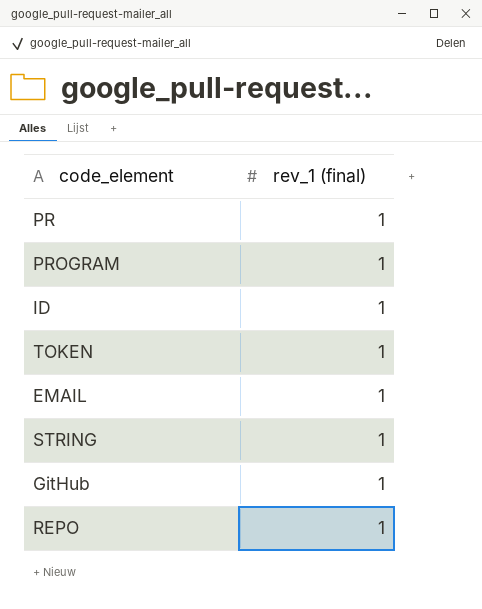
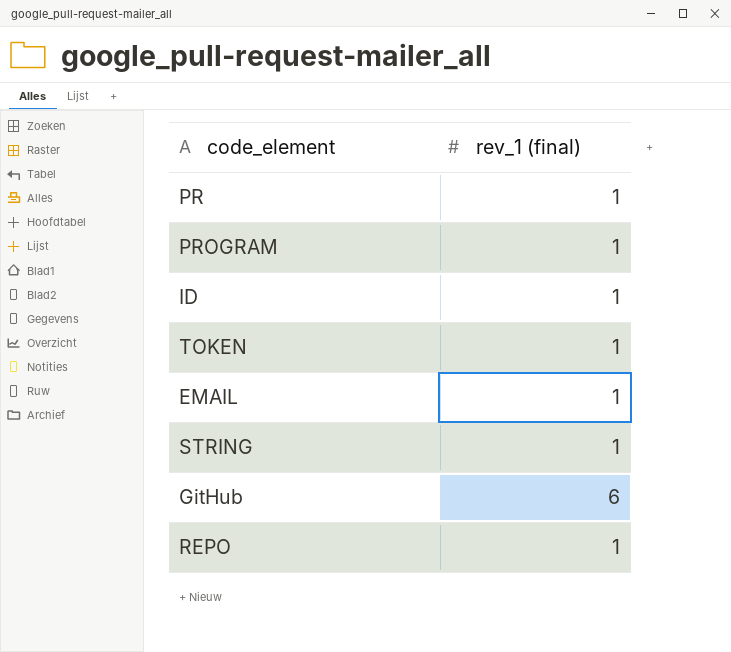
GitHub | rev_1 (final): 1 -> 6

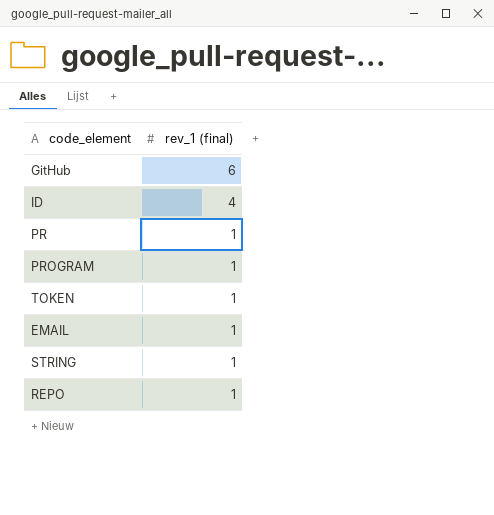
row order: none -> rev_1 (final) descending
ID | rev_1 (final): 1 -> 4

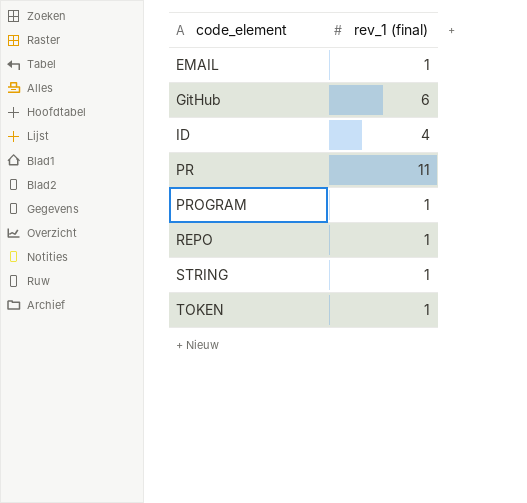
row order: rev_1 (final) descending -> code_element ascending
PR | rev_1 (final): 1 -> 11

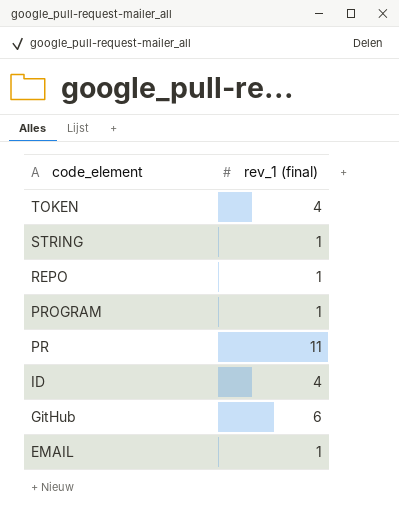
row order: code_element ascending -> code_element descending
TOKEN | rev_1 (final): 1 -> 4

